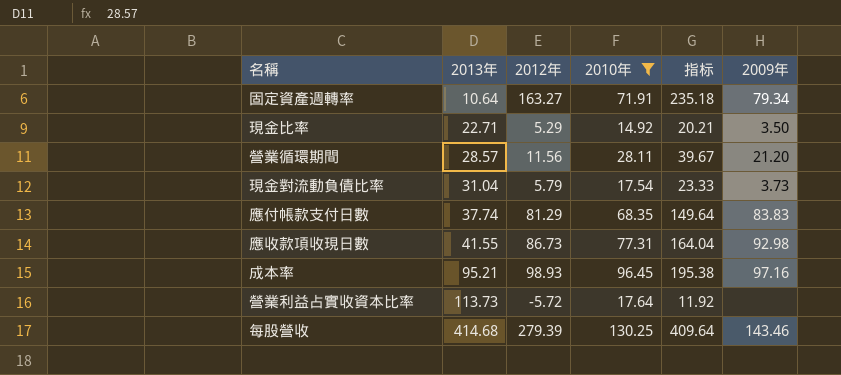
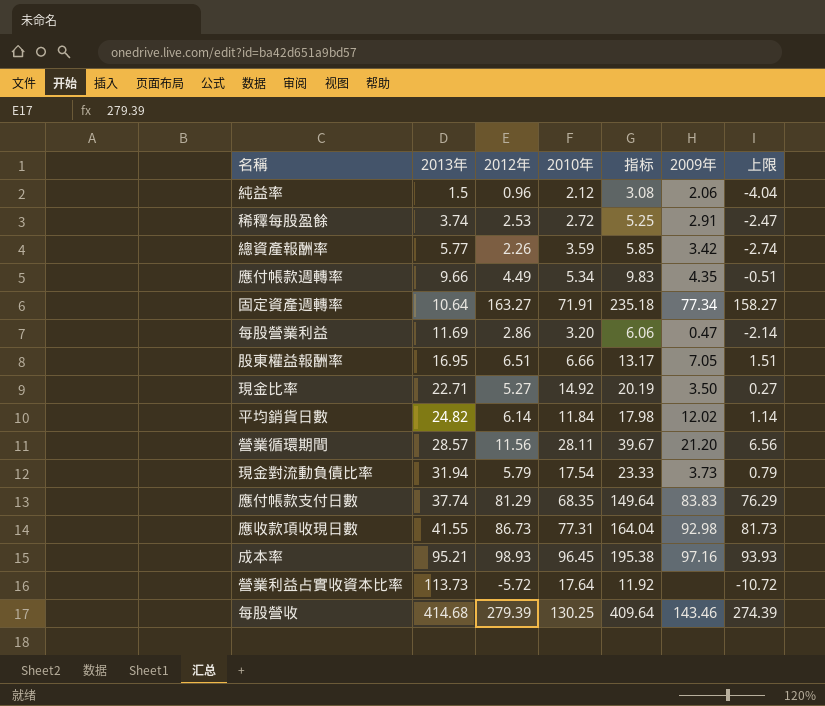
filter: 2010年 >= 14.92 -> none
column 上限 | formula: none -> [2012年] - 5
固定資產週轉率 | 2009年: 79.34 -> 77.34
現金比率 | 2012年: 5.29 -> 5.27
現金比率 | 指标: 20.21 -> 20.19
現金對流動負債比率 | 2013年: 31.04 -> 31.94

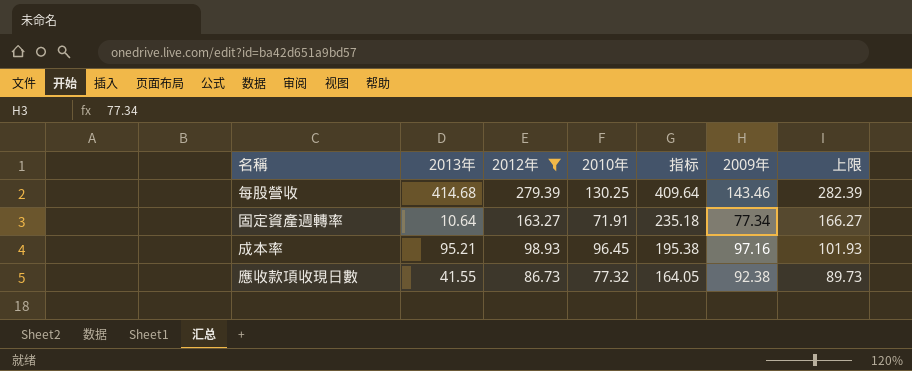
filter: none -> 2012年 >= 86.73
row order: 2013年 ascending -> 2012年 descending
column 上限 | formula: [2012年] - 5 -> [2012年] + 3
應收款項收現日數 | 2010年: 77.31 -> 77.32
應收款項收現日數 | 指标: 164.04 -> 164.05
應收款項收現日數 | 2009年: 92.98 -> 92.38

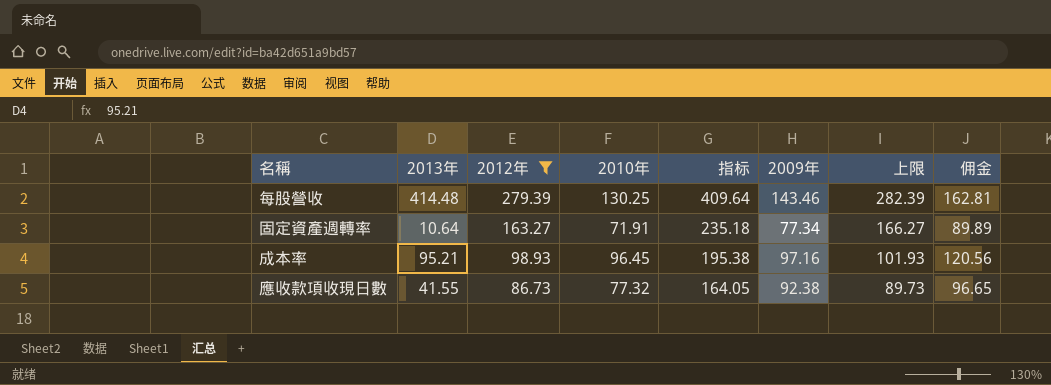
column 佣金 | formula: none -> [2010年] * 1.25
每股營收 | 2013年: 414.68 -> 414.48

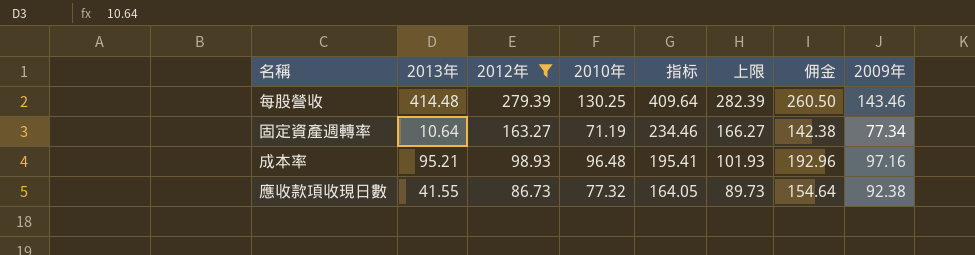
column 佣金 | formula: [2010年] * 1.25 -> [2010年] * 2
column 2009年 | position: 6 -> 8
固定資產週轉率 | 2010年: 71.91 -> 71.19
固定資產週轉率 | 指标: 235.18 -> 234.46
成本率 | 2010年: 96.45 -> 96.48
成本率 | 指标: 195.38 -> 195.41

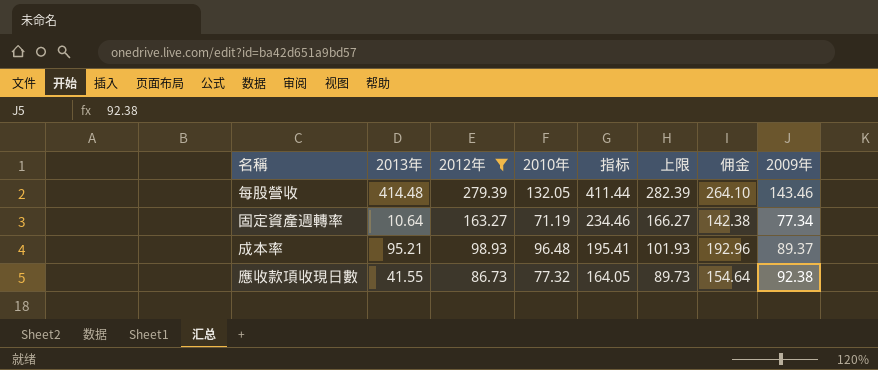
每股營收 | 2010年: 130.25 -> 132.05
每股營收 | 指标: 409.64 -> 411.44
每股營收 | 佣金: 260.50 -> 264.10
成本率 | 2009年: 97.16 -> 89.37

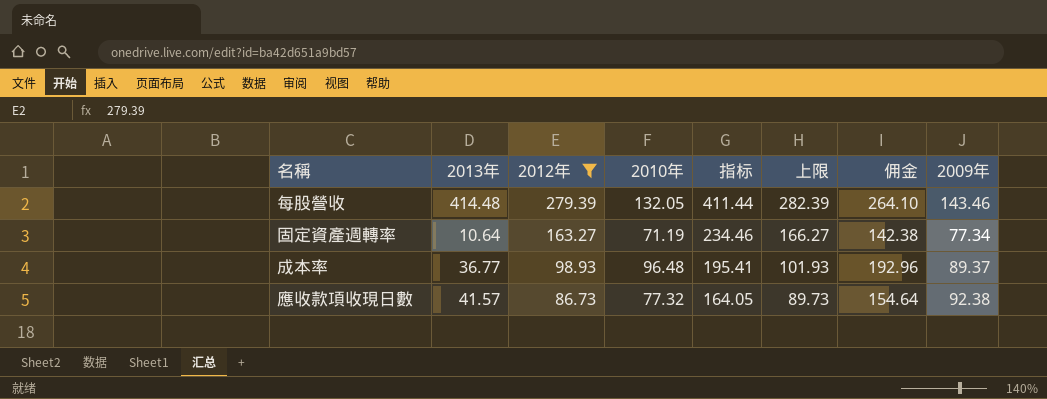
成本率 | 2013年: 95.21 -> 36.77
應收款項收現日數 | 2013年: 41.55 -> 41.57

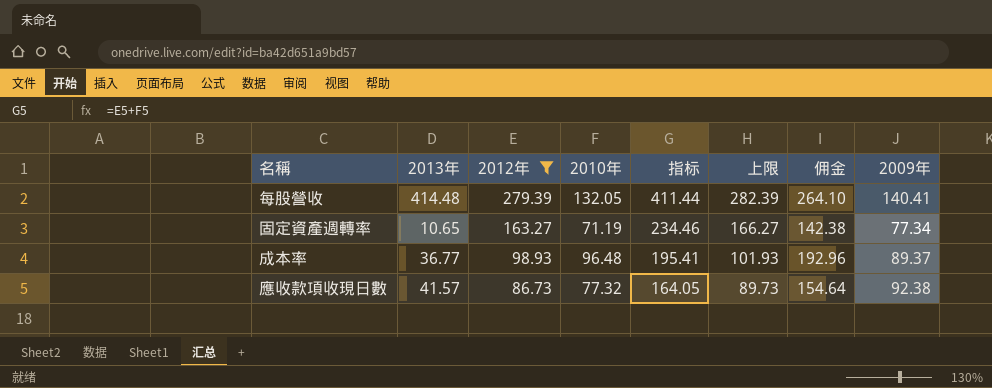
每股營收 | 2009年: 143.46 -> 140.41
固定資產週轉率 | 2013年: 10.64 -> 10.65

